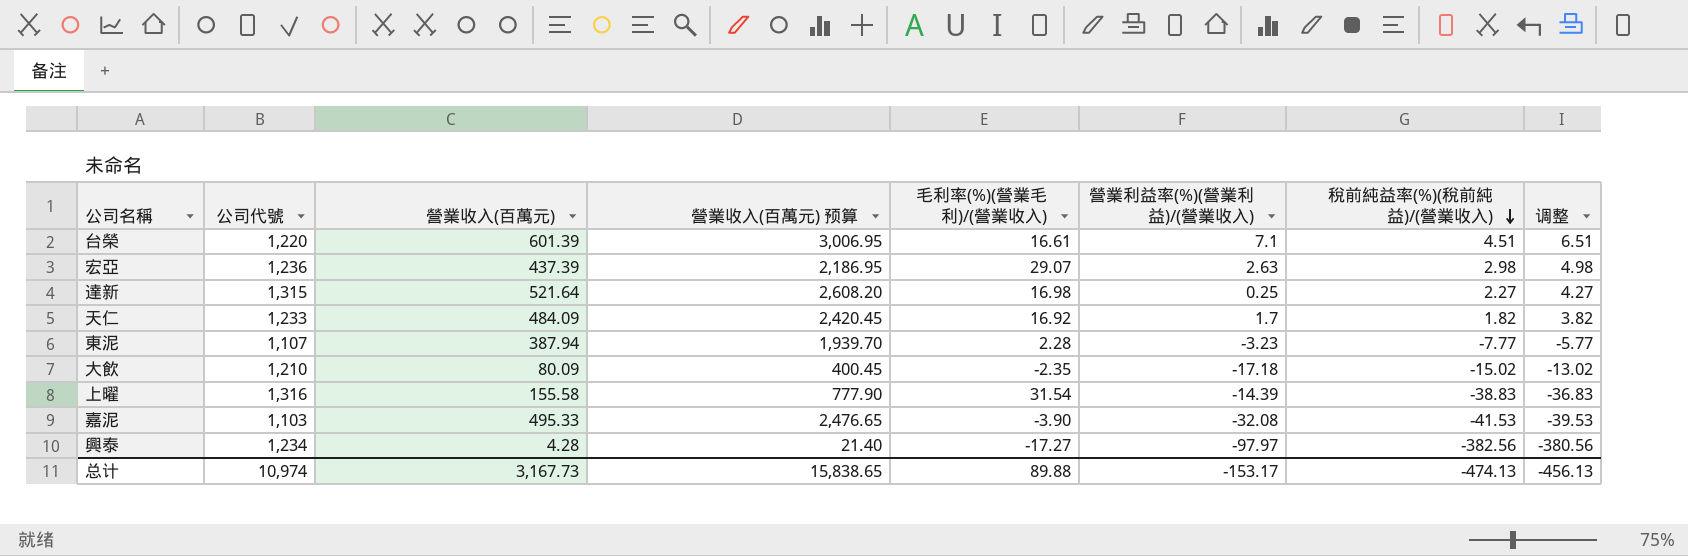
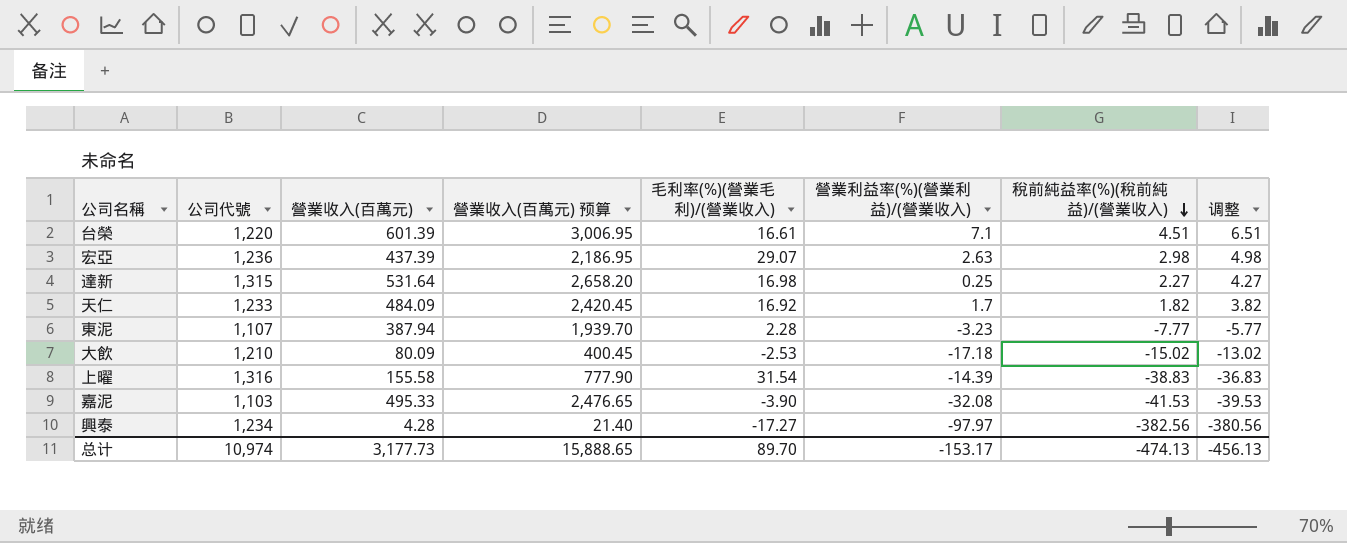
達新 | 營業收入(百萬元): 521.64 -> 531.64
達新 | 營業收入(百萬元) 预算: 2,608.20 -> 2,658.20
大飲 | 毛利率(%)(營業毛利)/(營業收入): -2.35 -> -2.53
总计 | 營業收入(百萬元): 3,167.73 -> 3,177.73
总计 | 營業收入(百萬元) 预算: 15,838.65 -> 15,888.65
总计 | 毛利率(%)(營業毛利)/(營業收入): 89.88 -> 89.70

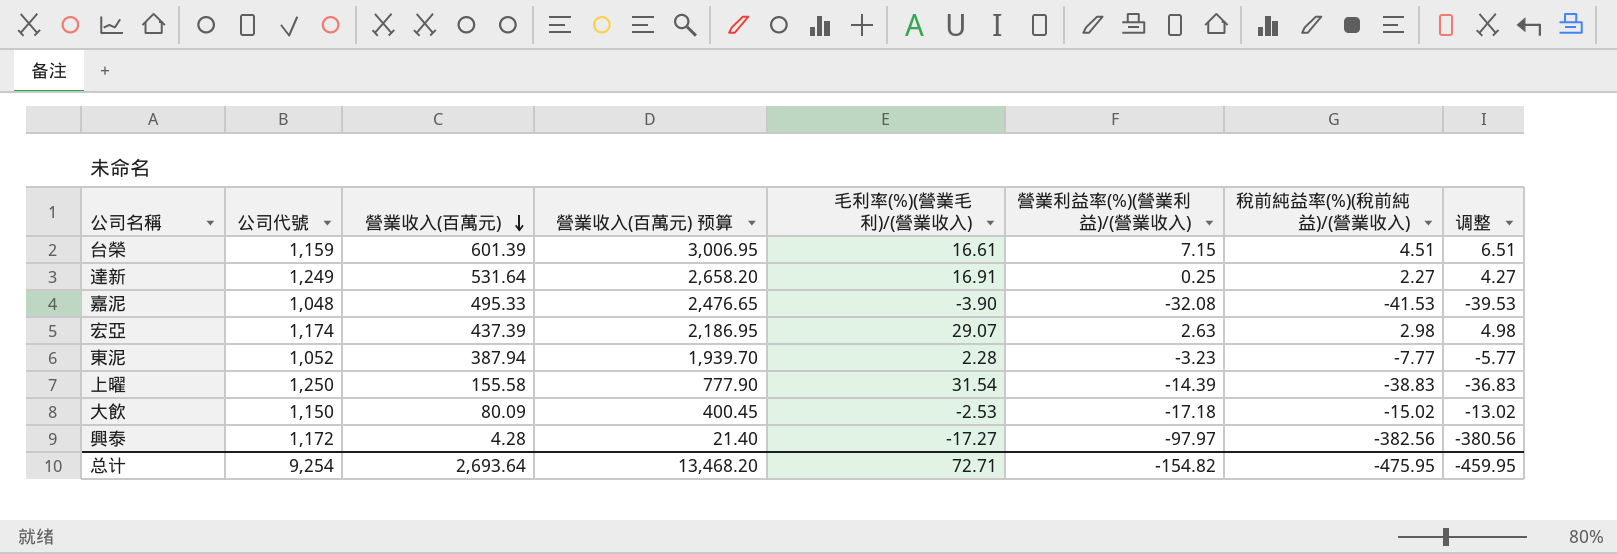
row order: 稅前純益率(%)(稅前純益)/(營業收入) descending -> 營業收入(百萬元) descending
row 天仁: 1,233 | 484.09 | 2,420.45 | 16.92 | 1.7 | 1.82 | 3.82 -> none
台榮 | 公司代號: 1,220 -> 1,159
台榮 | 營業利益率(%)(營業利益)/(營業收入): 7.1 -> 7.15
達新 | 公司代號: 1,315 -> 1,249
達新 | 毛利率(%)(營業毛利)/(營業收入): 16.98 -> 16.91
嘉泥 | 公司代號: 1,103 -> 1,048
宏亞 | 公司代號: 1,236 -> 1,174
東泥 | 公司代號: 1,107 -> 1,052
上曜 | 公司代號: 1,316 -> 1,250
大飲 | 公司代號: 1,210 -> 1,150
興泰 | 公司代號: 1,234 -> 1,172
总计 | 公司代號: 10,974 -> 9,254
总计 | 營業收入(百萬元): 3,177.73 -> 2,693.64
总计 | 營業收入(百萬元) 预算: 15,888.65 -> 13,468.20
总计 | 毛利率(%)(營業毛利)/(營業收入): 89.70 -> 72.71
总计 | 營業利益率(%)(營業利益)/(營業收入): -153.17 -> -154.82
总计 | 稅前純益率(%)(稅前純益)/(營業收入): -474.13 -> -475.95
总计 | 调整: -456.13 -> -459.95

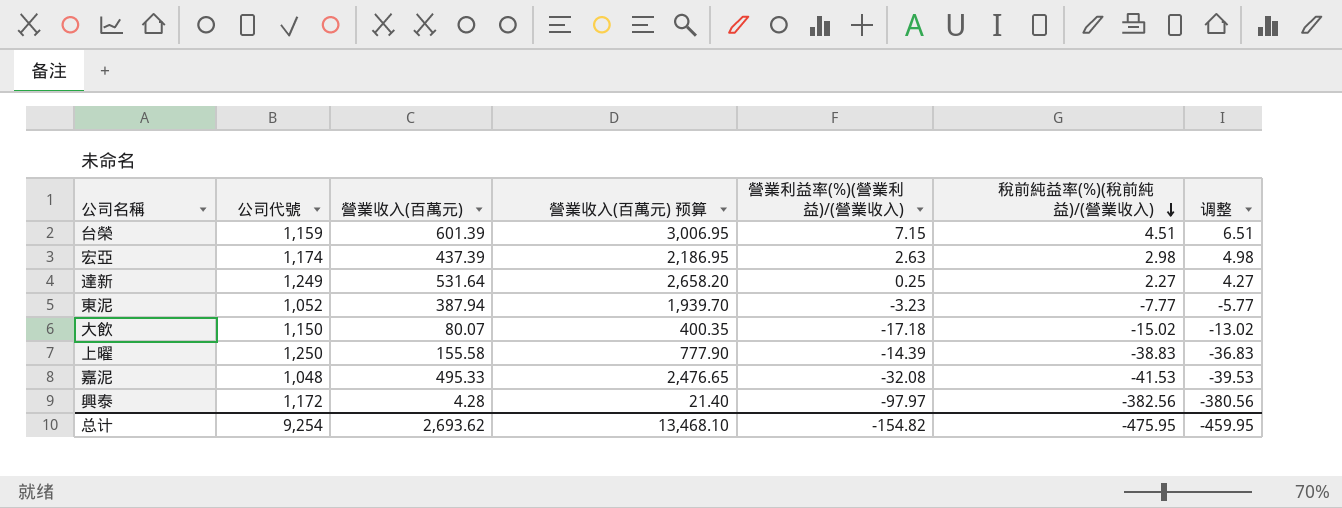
row order: 營業收入(百萬元) descending -> 稅前純益率(%)(稅前純益)/(營業收入) descending
column 毛利率(%)(營業毛利)/(營業收入) | position: 5 -> none
大飲 | 營業收入(百萬元): 80.09 -> 80.07
大飲 | 營業收入(百萬元) 预算: 400.45 -> 400.35
总计 | 營業收入(百萬元): 2,693.64 -> 2,693.62
总计 | 營業收入(百萬元) 预算: 13,468.20 -> 13,468.10

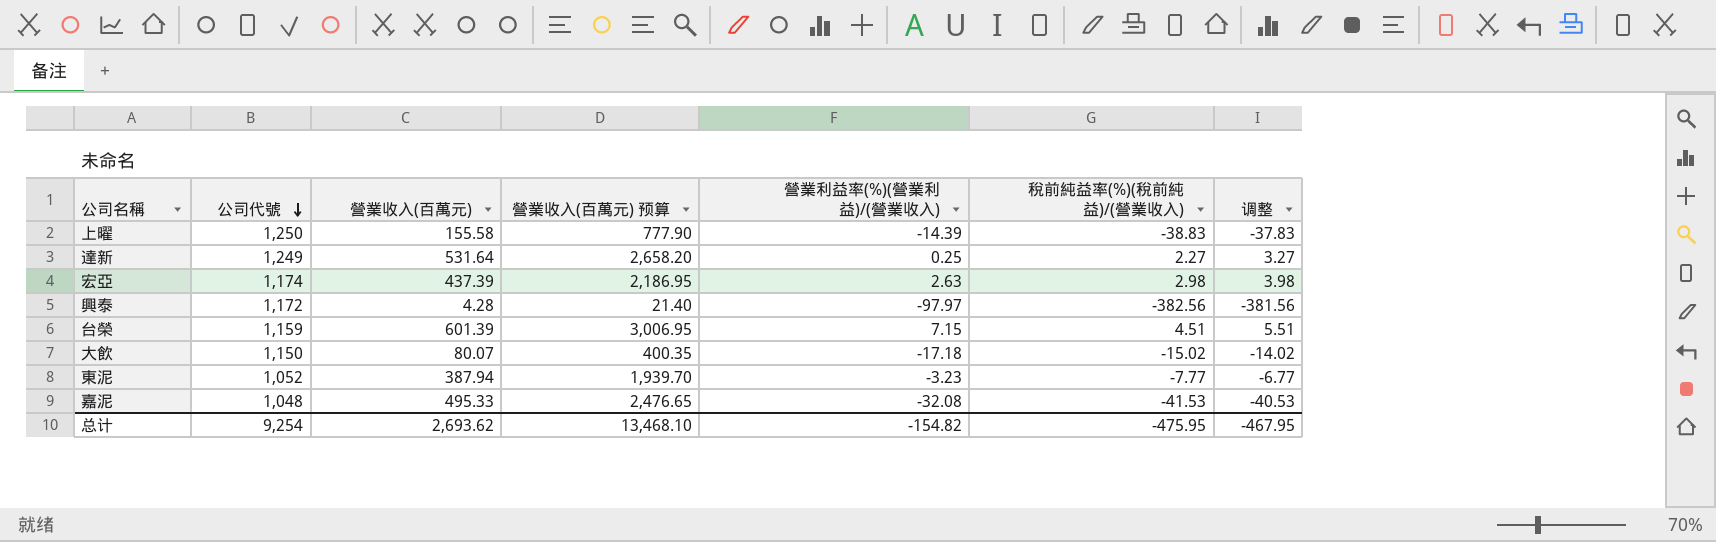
row order: 稅前純益率(%)(稅前純益)/(營業收入) descending -> 公司代號 descending
column 调整 | formula: [稅前純益率(%)(稅前純益)/(營業收入)] + 2 -> [稅前純益率(%)(稅前純益)/(營業收入)] + 1
总计 | 调整: -459.95 -> -467.95

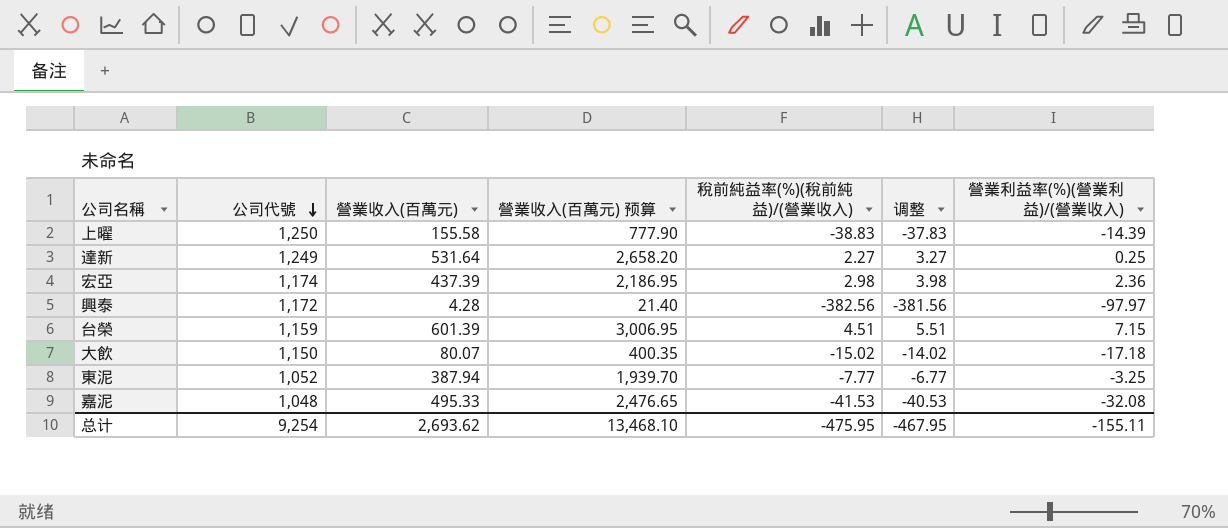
column 營業利益率(%)(營業利益)/(營業收入) | position: 5 -> 7
宏亞 | 營業利益率(%)(營業利益)/(營業收入): 2.63 -> 2.36
東泥 | 營業利益率(%)(營業利益)/(營業收入): -3.23 -> -3.25
总计 | 營業利益率(%)(營業利益)/(營業收入): -154.82 -> -155.11

